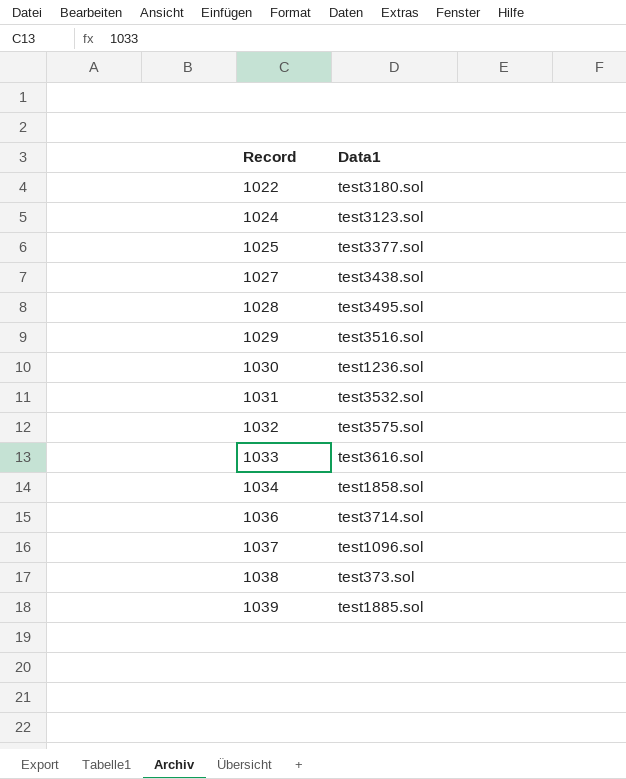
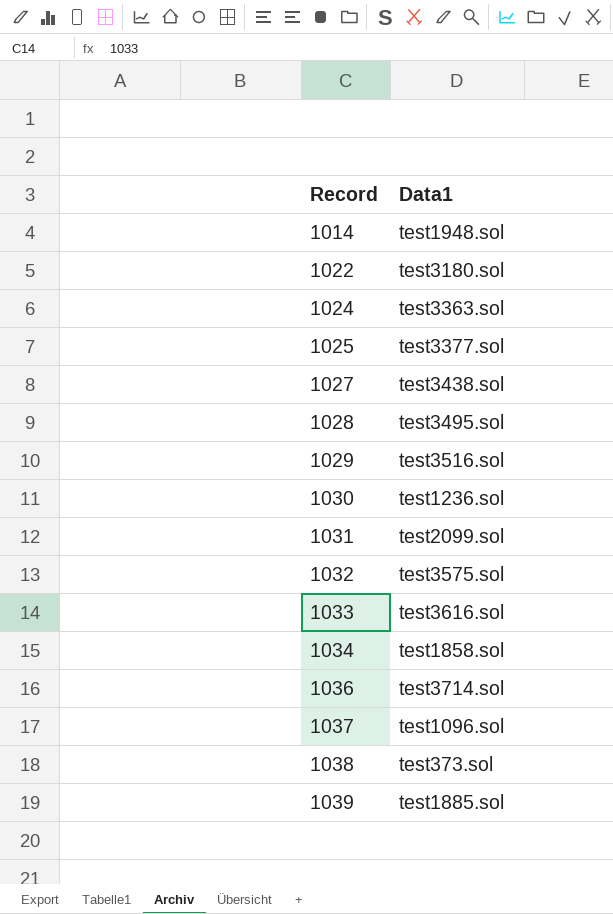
row 1014: none -> test1948.sol
1024 | Data1: test3123.sol -> test3363.sol
1031 | Data1: test3532.sol -> test2099.sol

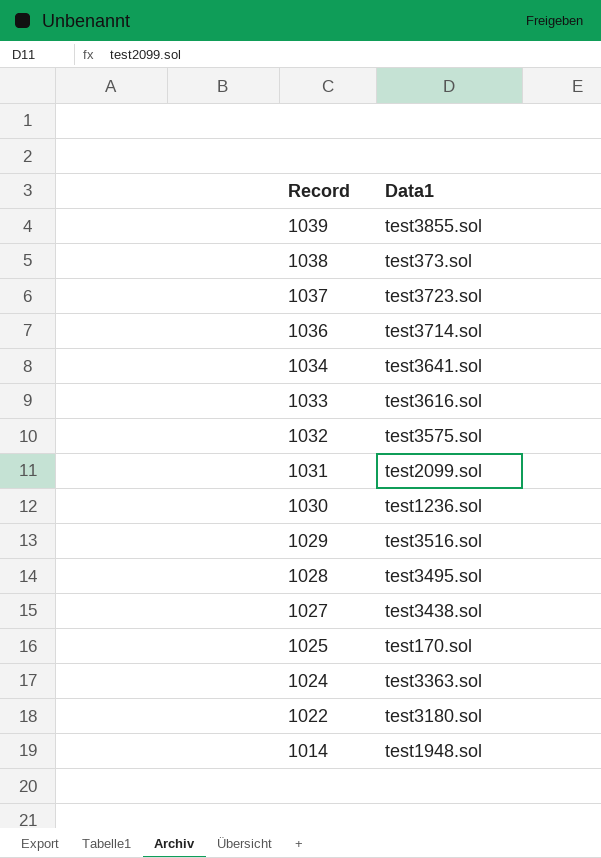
row order: Record ascending -> Record descending
1039 | Data1: test1885.sol -> test3855.sol
1037 | Data1: test1096.sol -> test3723.sol
1034 | Data1: test1858.sol -> test3641.sol
1025 | Data1: test3377.sol -> test170.sol

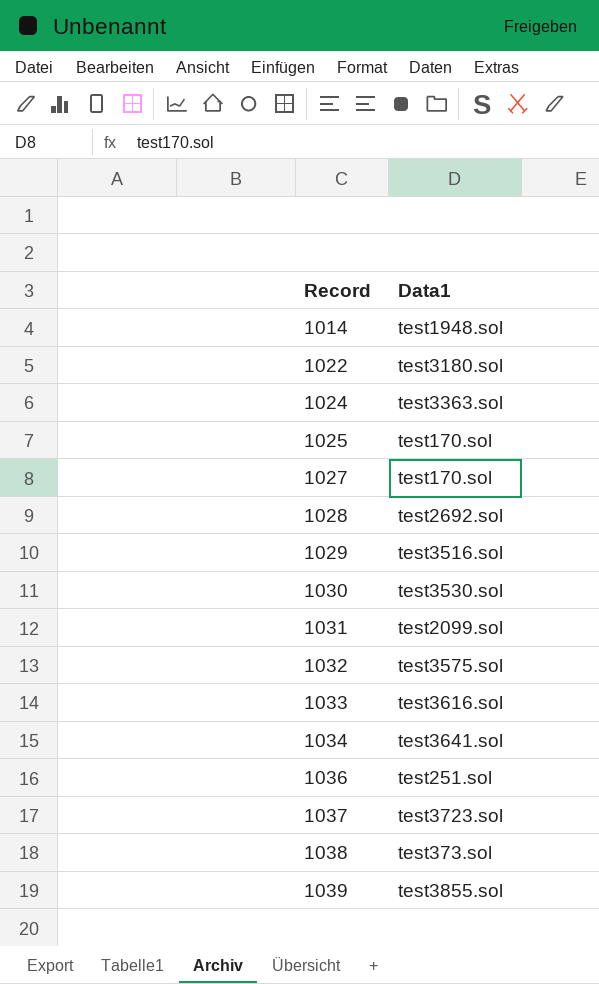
row order: Record descending -> Record ascending
1027 | Data1: test3438.sol -> test170.sol
1028 | Data1: test3495.sol -> test2692.sol
1030 | Data1: test1236.sol -> test3530.sol
1036 | Data1: test3714.sol -> test251.sol

